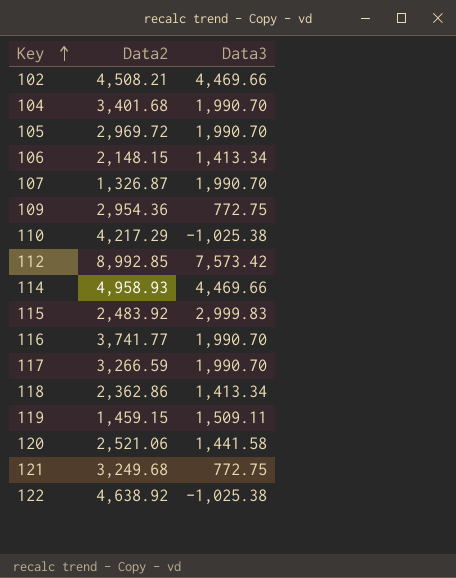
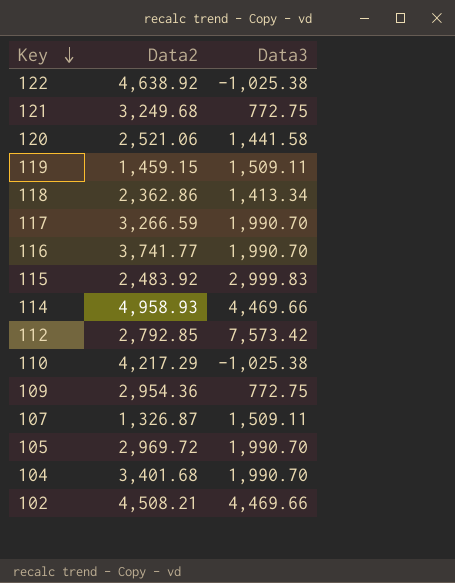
row order: Key ascending -> Key descending
row 106: 2,148.15 | 1,413.34 -> none
112 | Data2: 8,992.85 -> 2,792.85
107 | Data3: 1,990.70 -> 1,509.11

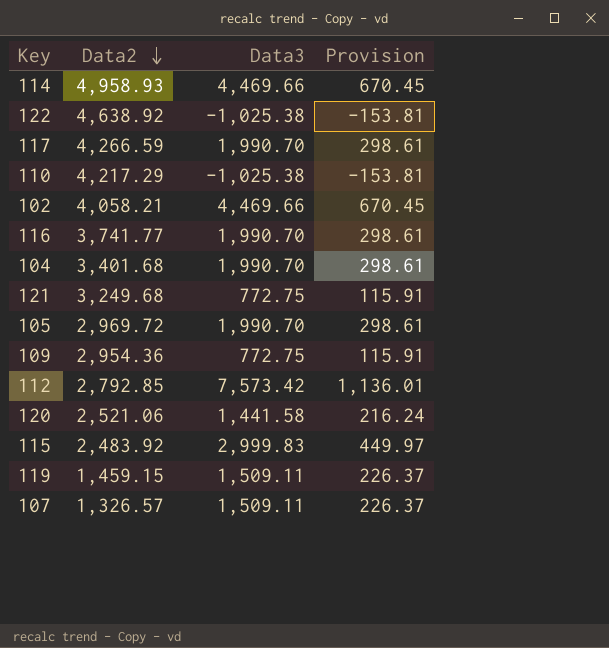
row order: Key descending -> Data2 descending
column Provision | formula: none -> [Data3] * 0.15
row 118: 2,362.86 | 1,413.34 -> none
117 | Data2: 3,266.59 -> 4,266.59
102 | Data2: 4,508.21 -> 4,058.21
107 | Data2: 1,326.87 -> 1,326.57

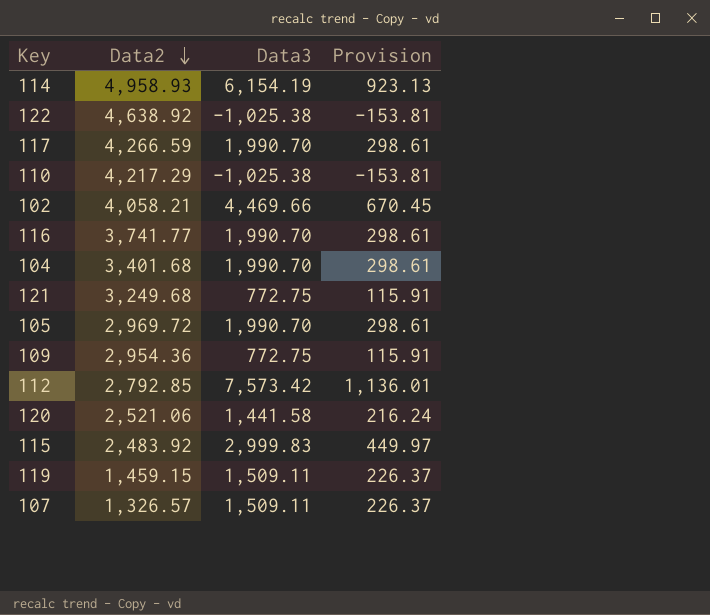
114 | Data3: 4,469.66 -> 6,154.19
114 | Provision: 670.45 -> 923.13

